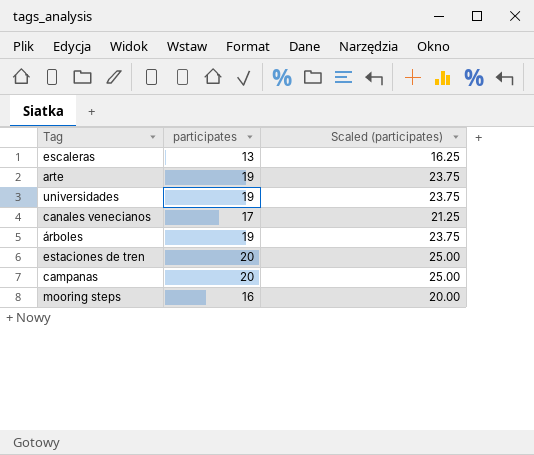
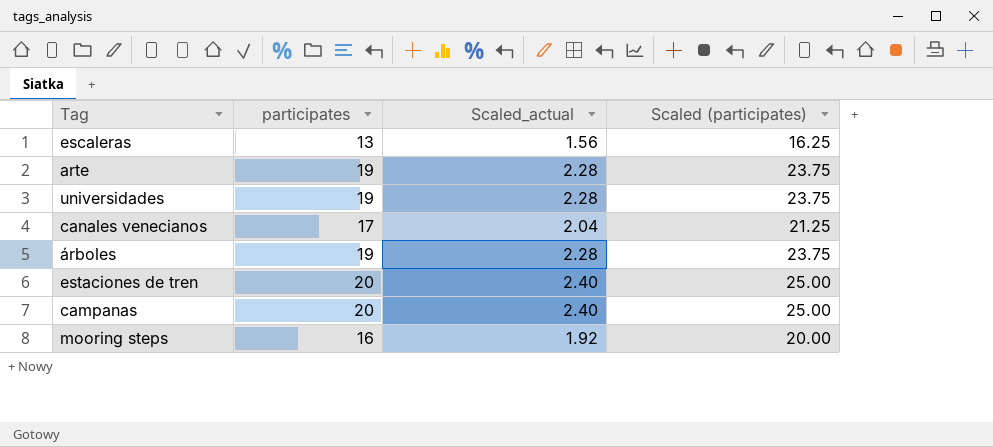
column Scaled_actual | formula: none -> [participates] * 0.12

